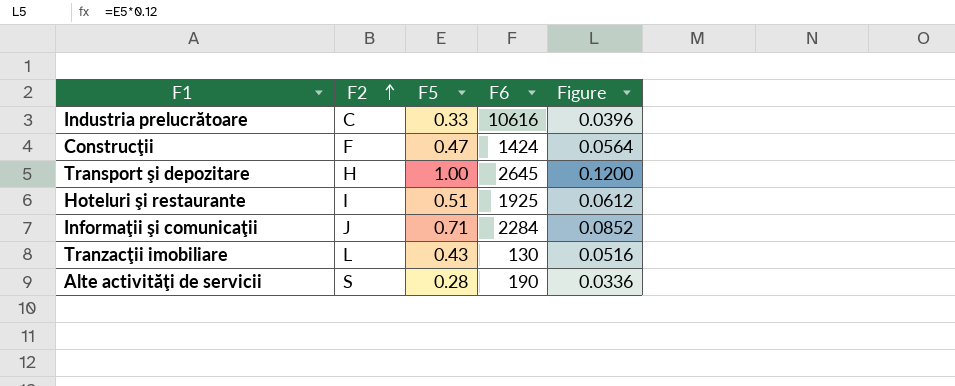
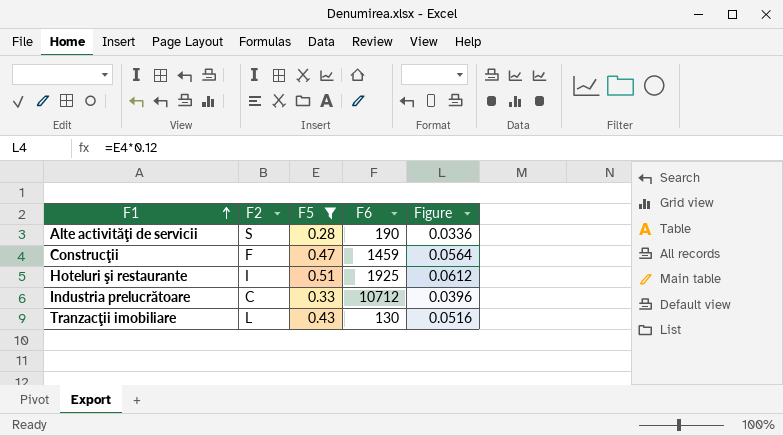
filter: none -> F5 <= 0.51
row order: F2 ascending -> F1 ascending
Construcţii | F6: 1424 -> 1459
Industria prelucrătoare | F6: 10616 -> 10712

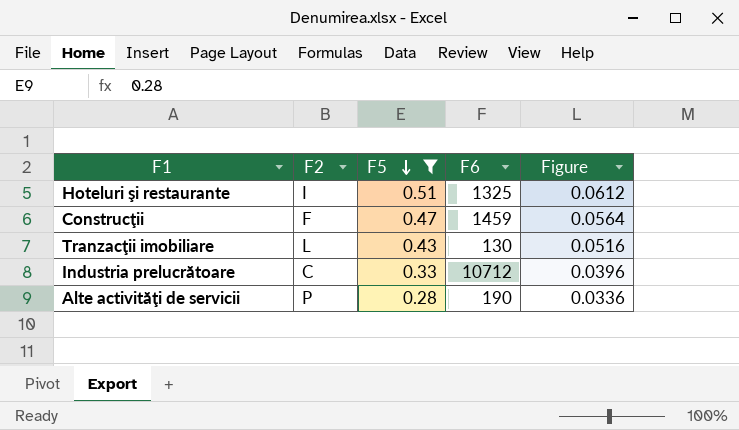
row order: F1 ascending -> F5 descending
Hoteluri şi restaurante | F6: 1925 -> 1325
Alte activităţi de servicii | F2: S -> P

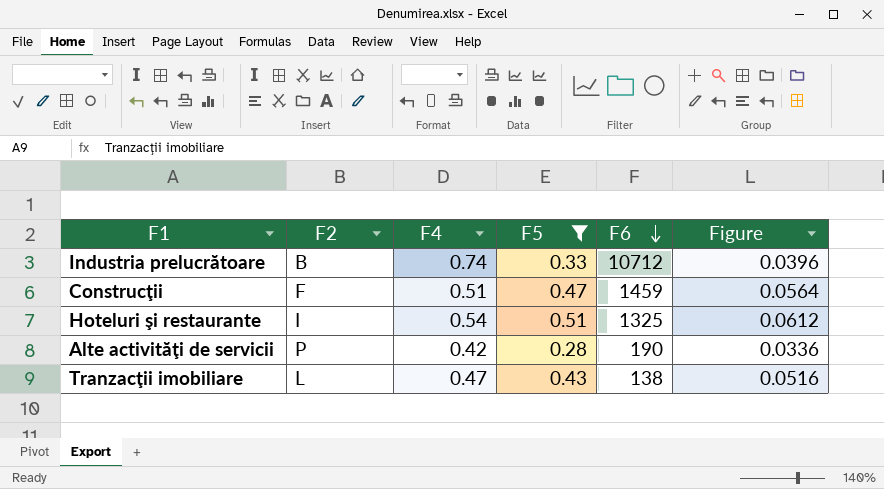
row order: F5 descending -> F6 descending
column F4 | position: none -> 3
Industria prelucrătoare | F2: C -> B
Tranzacţii imobiliare | F6: 130 -> 138

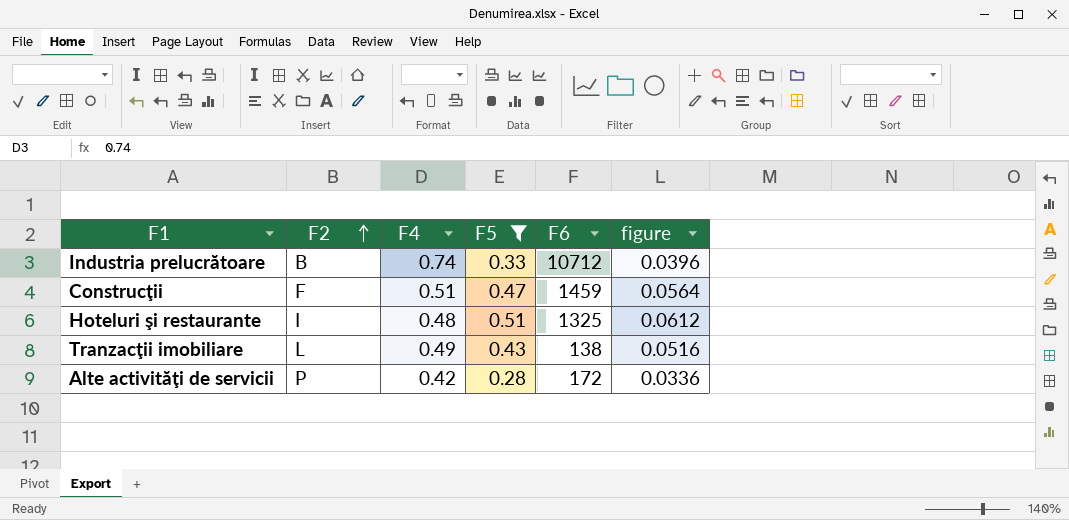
row order: F6 descending -> F2 ascending
column name: Figure -> figure
Hoteluri şi restaurante | F4: 0.54 -> 0.48
Tranzacţii imobiliare | F4: 0.47 -> 0.49
Alte activităţi de servicii | F6: 190 -> 172

